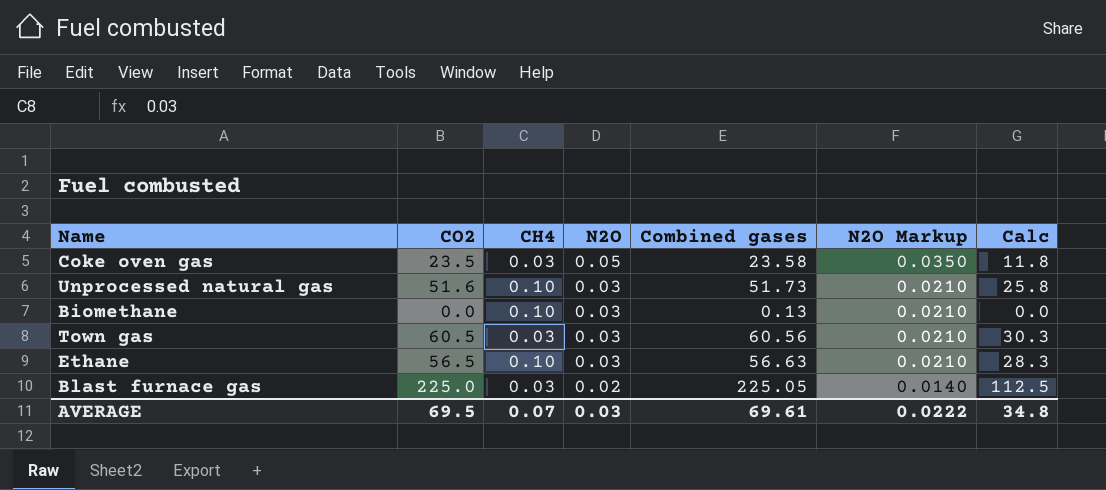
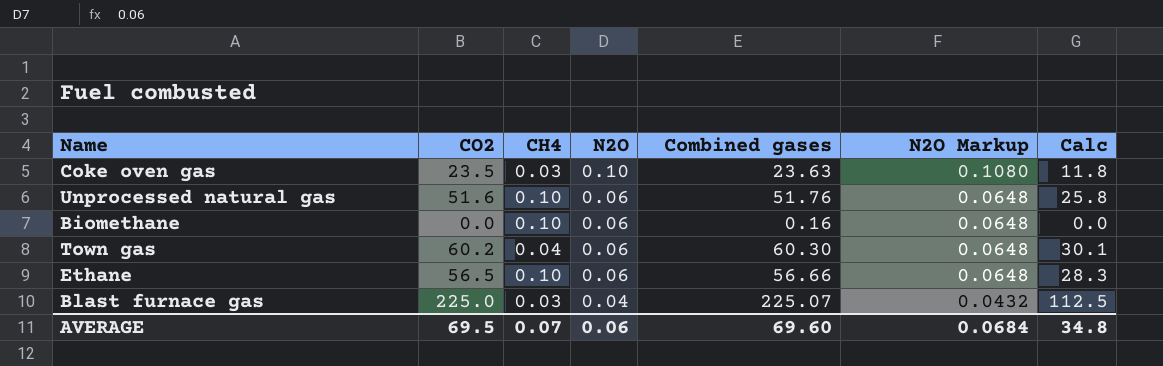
column N2O Markup | formula: [N2O] * 0.7 -> [N2O] * 1.08
Coke oven gas | N2O: 0.05 -> 0.10
Coke oven gas | Combined gases: 23.58 -> 23.63
Unprocessed natural gas | N2O: 0.03 -> 0.06
Unprocessed natural gas | Combined gases: 51.73 -> 51.76
Biomethane | N2O: 0.03 -> 0.06
Biomethane | Combined gases: 0.13 -> 0.16
Town gas | CO2: 60.5 -> 60.2
Town gas | CH4: 0.03 -> 0.04
Town gas | N2O: 0.03 -> 0.06
Town gas | Combined gases: 60.56 -> 60.30
Town gas | Calc: 30.3 -> 30.1
Ethane | N2O: 0.03 -> 0.06
Ethane | Combined gases: 56.63 -> 56.66
Blast furnace gas | N2O: 0.02 -> 0.04
Blast furnace gas | Combined gases: 225.05 -> 225.07
AVERAGE | N2O: 0.03 -> 0.06
AVERAGE | Combined gases: 69.61 -> 69.60
AVERAGE | N2O Markup: 0.0222 -> 0.0684

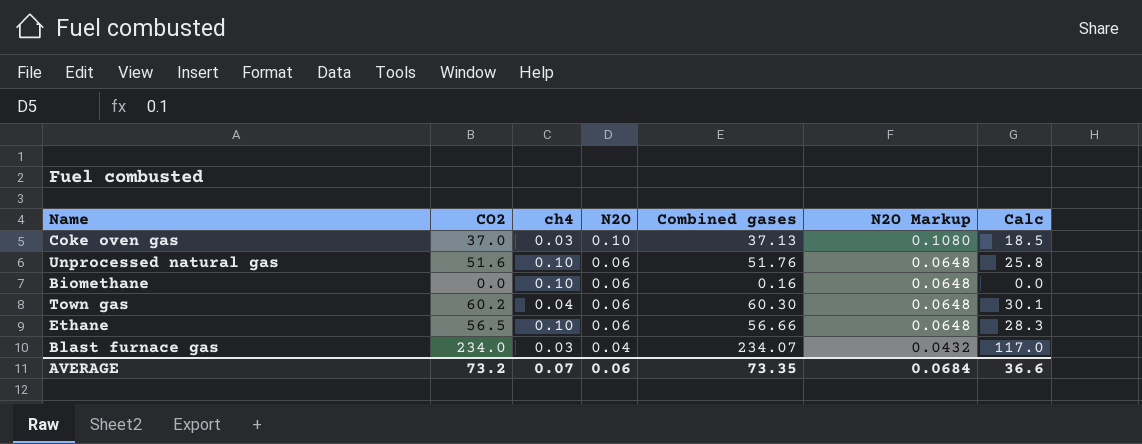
column name: CH4 -> ch4
Coke oven gas | CO2: 23.5 -> 37.0
Coke oven gas | Combined gases: 23.63 -> 37.13
Coke oven gas | Calc: 11.8 -> 18.5
Blast furnace gas | CO2: 225.0 -> 234.0
Blast furnace gas | Combined gases: 225.07 -> 234.07
Blast furnace gas | Calc: 112.5 -> 117.0
AVERAGE | CO2: 69.5 -> 73.2
AVERAGE | Combined gases: 69.60 -> 73.35
AVERAGE | Calc: 34.8 -> 36.6

